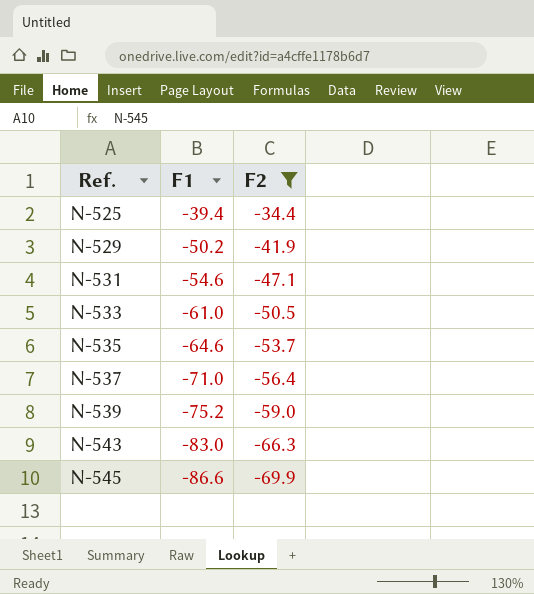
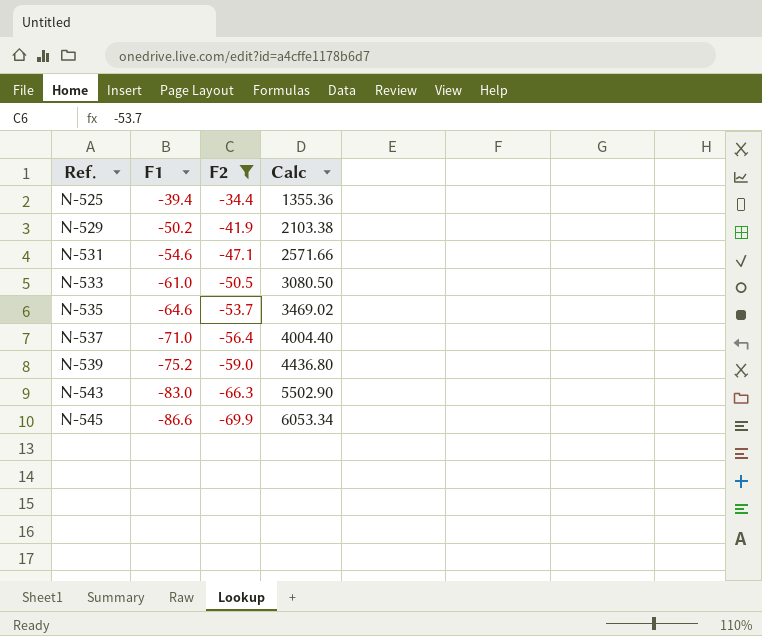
column Calc | formula: none -> [F1] * [F2]

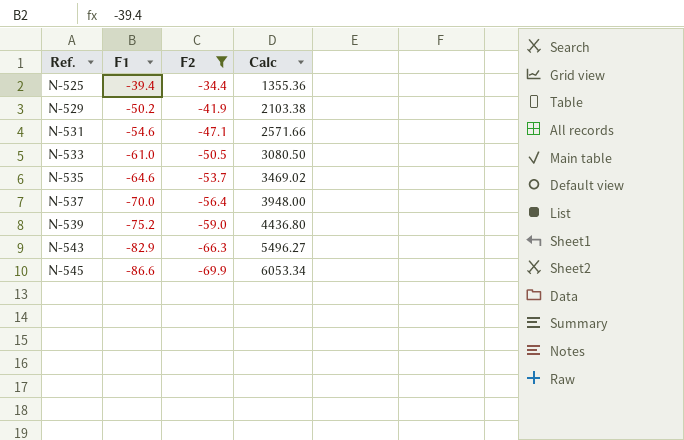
N-537 | F1: -71.0 -> -70.0
N-537 | Calc: 4004.40 -> 3948.00
N-543 | F1: -83.0 -> -82.9
N-543 | Calc: 5502.90 -> 5496.27

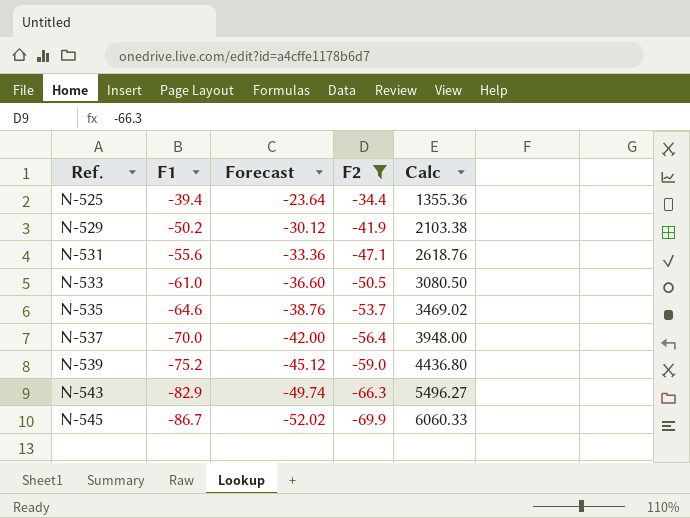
column Forecast | formula: none -> [F1] * 0.6
N-531 | F1: -54.6 -> -55.6
N-531 | Calc: 2571.66 -> 2618.76
N-545 | F1: -86.6 -> -86.7
N-545 | Calc: 6053.34 -> 6060.33

